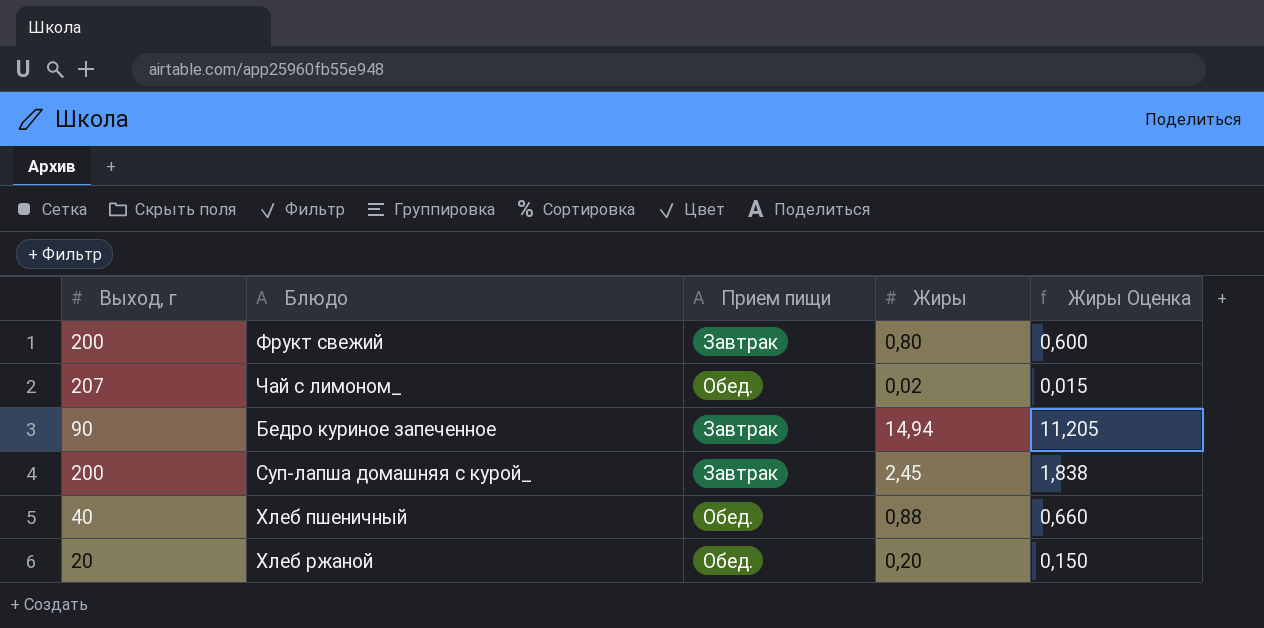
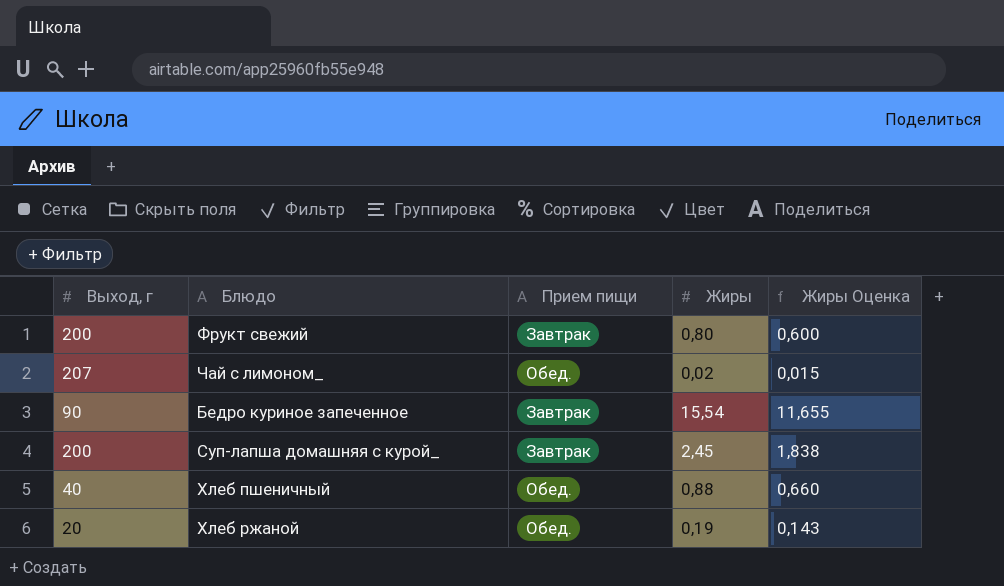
Бедро куриное запеченное | Жиры: 14,94 -> 15,54
Бедро куриное запеченное | Жиры Оценка: 11,205 -> 11,655
Хлеб ржаной | Жиры: 0,20 -> 0,19
Хлеб ржаной | Жиры Оценка: 0,150 -> 0,143

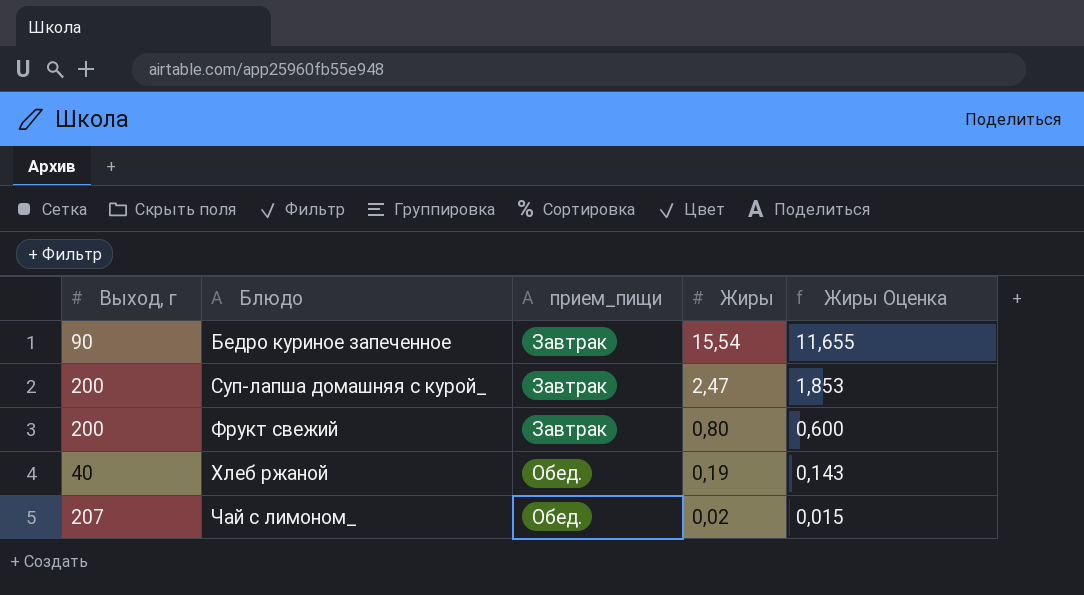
row order: none -> Блюдо ascending
column name: Прием пищи -> прием_пищи
row Хлеб пшеничный: 40 | Обед. | 0,88 | 0,660 -> none
Суп-лапша домашняя с курой_ | Жиры: 2,45 -> 2,47
Суп-лапша домашняя с курой_ | Жиры Оценка: 1,838 -> 1,853
Хлеб ржаной | Выход, г: 20 -> 40

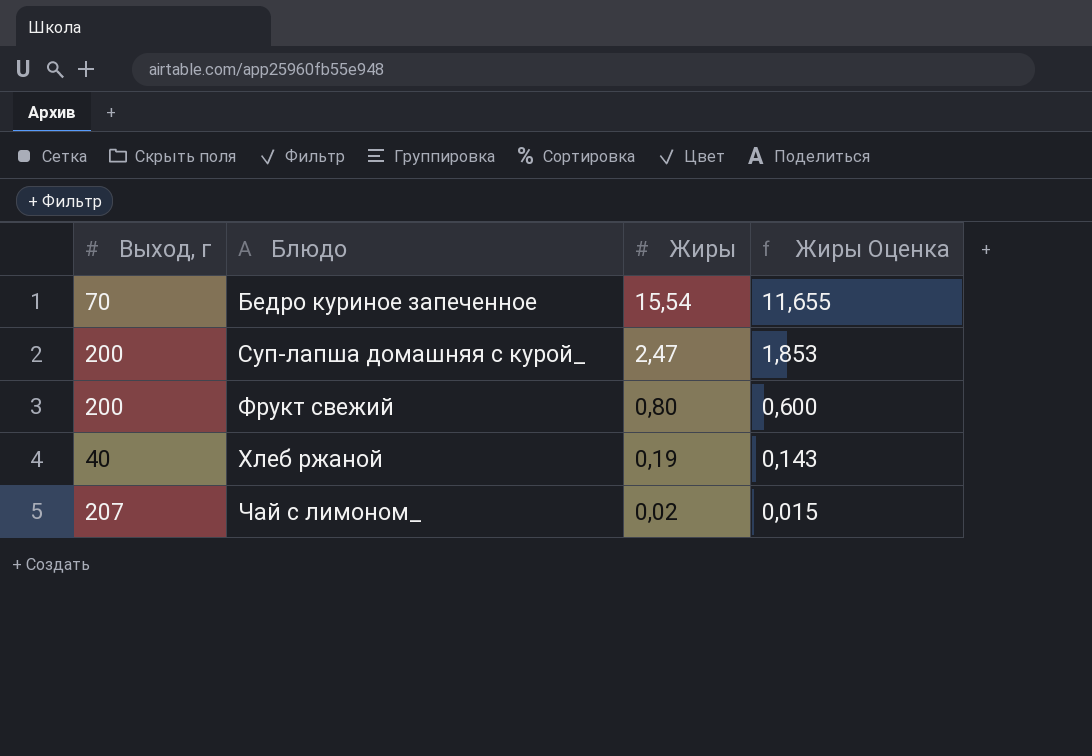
column прием_пищи | position: 3 -> none
Бедро куриное запеченное | Выход, г: 90 -> 70

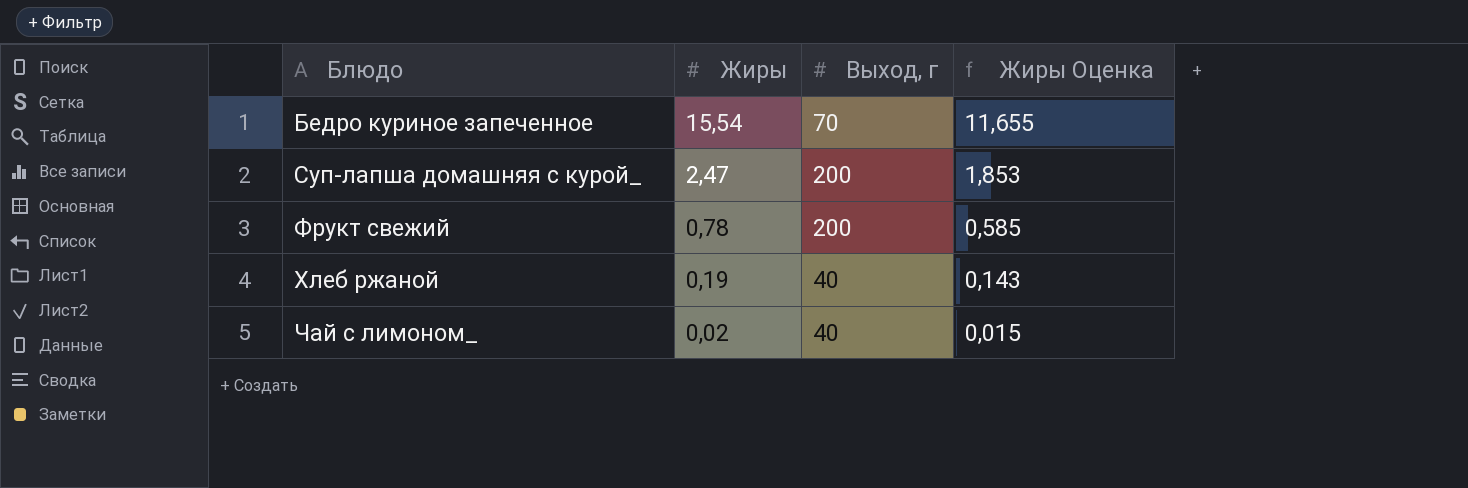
column Выход, г | position: 1 -> 3
Фрукт свежий | Жиры: 0,80 -> 0,78
Фрукт свежий | Жиры Оценка: 0,600 -> 0,585
Чай с лимоном_ | Выход, г: 207 -> 40

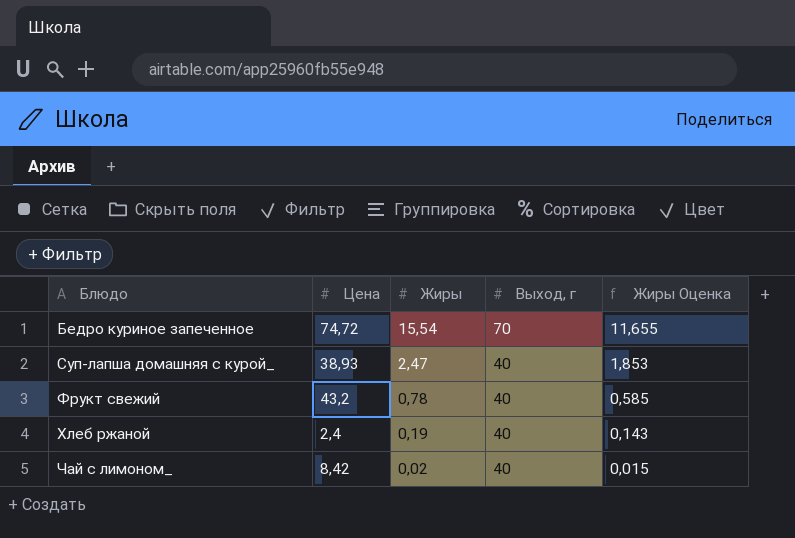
column Цена | position: none -> 2
Суп-лапша домашняя с курой_ | Выход, г: 200 -> 40
Фрукт свежий | Выход, г: 200 -> 40

